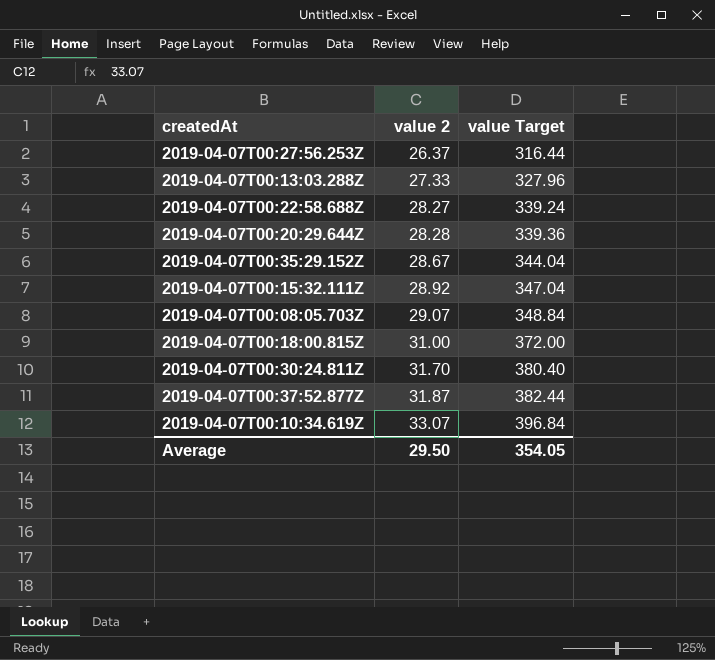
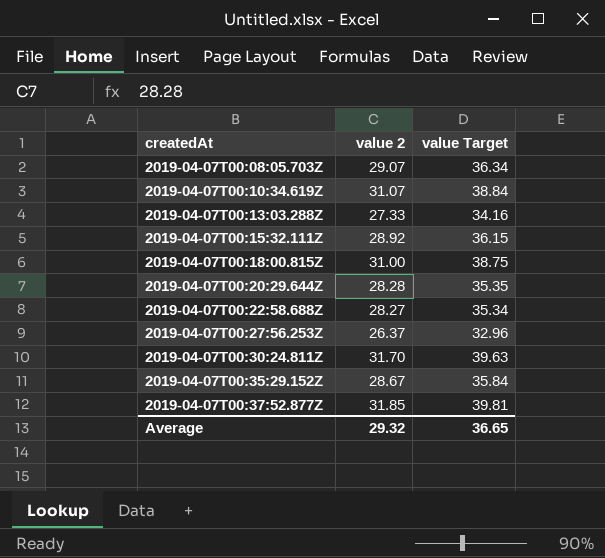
row order: value 2 ascending -> createdAt ascending
column value Target | formula: [value 2] * 12 -> [value 2] * 1.25
2019-04-07T00:10:34.619Z | value 2: 33.07 -> 31.07
2019-04-07T00:37:52.877Z | value 2: 31.87 -> 31.85
Average | value 2: 29.50 -> 29.32
Average | value Target: 354.05 -> 36.65

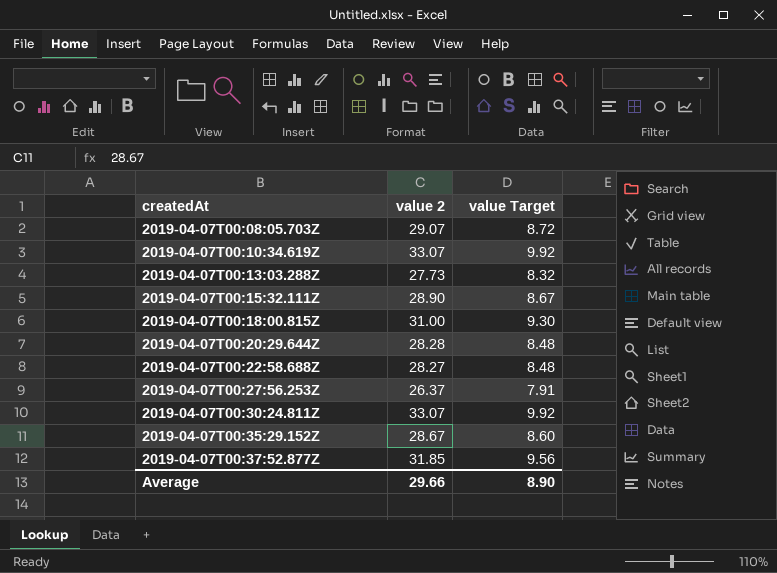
column value Target | formula: [value 2] * 1.25 -> [value 2] * 0.3
2019-04-07T00:10:34.619Z | value 2: 31.07 -> 33.07
2019-04-07T00:13:03.288Z | value 2: 27.33 -> 27.73
2019-04-07T00:15:32.111Z | value 2: 28.92 -> 28.90
2019-04-07T00:30:24.811Z | value 2: 31.70 -> 33.07
Average | value 2: 29.32 -> 29.66
Average | value Target: 36.65 -> 8.90

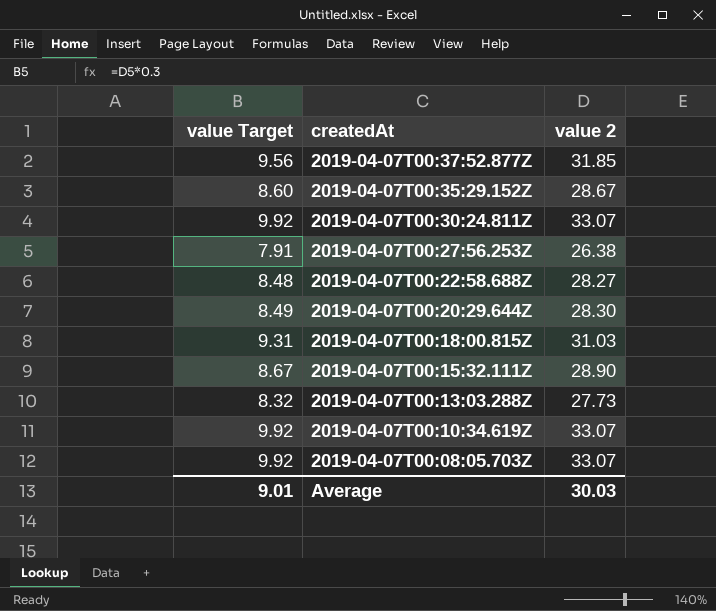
row order: createdAt ascending -> createdAt descending
column value Target | position: 3 -> 1
2019-04-07T00:27:56.253Z | value 2: 26.37 -> 26.38
2019-04-07T00:20:29.644Z | value Target: 8.48 -> 8.49
2019-04-07T00:20:29.644Z | value 2: 28.28 -> 28.30
2019-04-07T00:18:00.815Z | value Target: 9.30 -> 9.31
2019-04-07T00:18:00.815Z | value 2: 31.00 -> 31.03
2019-04-07T00:08:05.703Z | value Target: 8.72 -> 9.92
2019-04-07T00:08:05.703Z | value 2: 29.07 -> 33.07
Average | value Target: 8.90 -> 9.01
Average | value 2: 29.66 -> 30.03

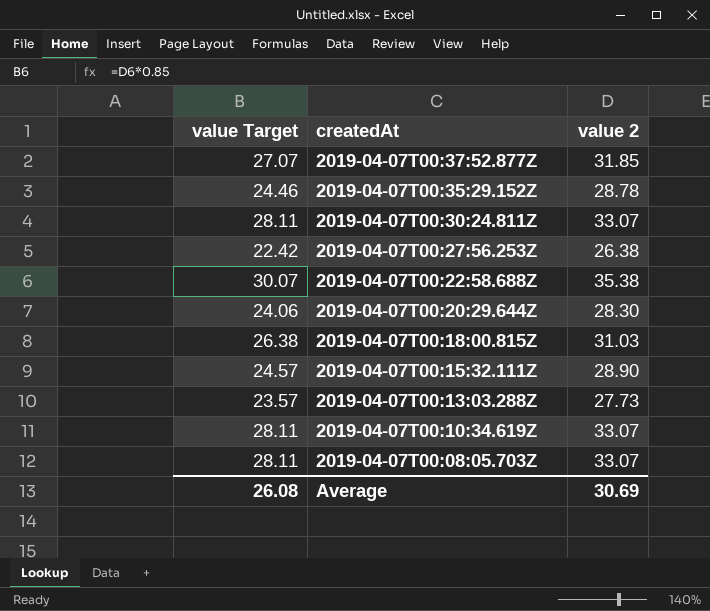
column value Target | formula: [value 2] * 0.3 -> [value 2] * 0.85
2019-04-07T00:35:29.152Z | value 2: 28.67 -> 28.78
2019-04-07T00:22:58.688Z | value 2: 28.27 -> 35.38
Average | value Target: 9.01 -> 26.08
Average | value 2: 30.03 -> 30.69

